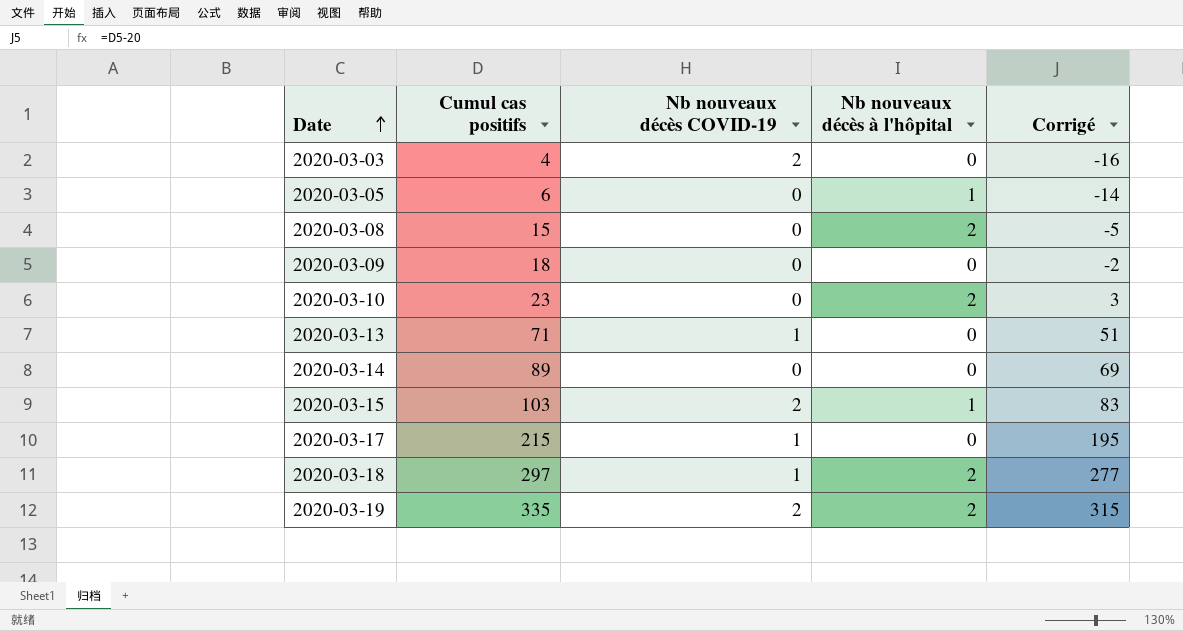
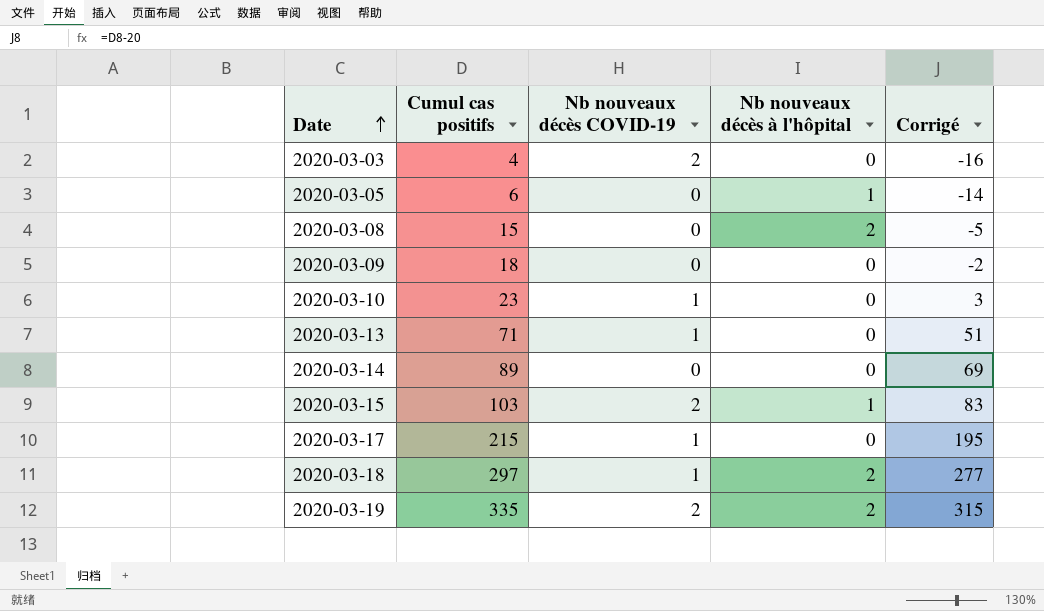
2020-03-10 | Nb nouveaux décès COVID-19: 0 -> 1
2020-03-10 | Nb nouveaux décès à l'hôpital: 2 -> 0

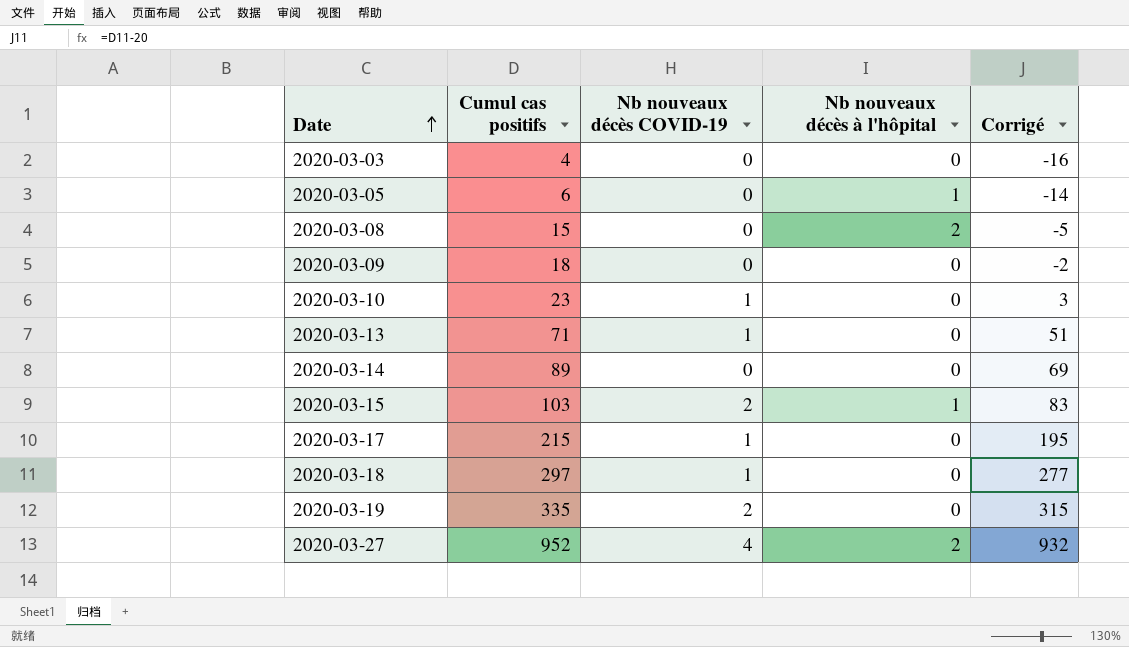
2020-03-03 | Nb nouveaux décès COVID-19: 2 -> 0
2020-03-18 | Nb nouveaux décès à l'hôpital: 2 -> 0
2020-03-19 | Nb nouveaux décès à l'hôpital: 2 -> 0
row 2020-03-27: none -> 952 | 4 | 2 | 932

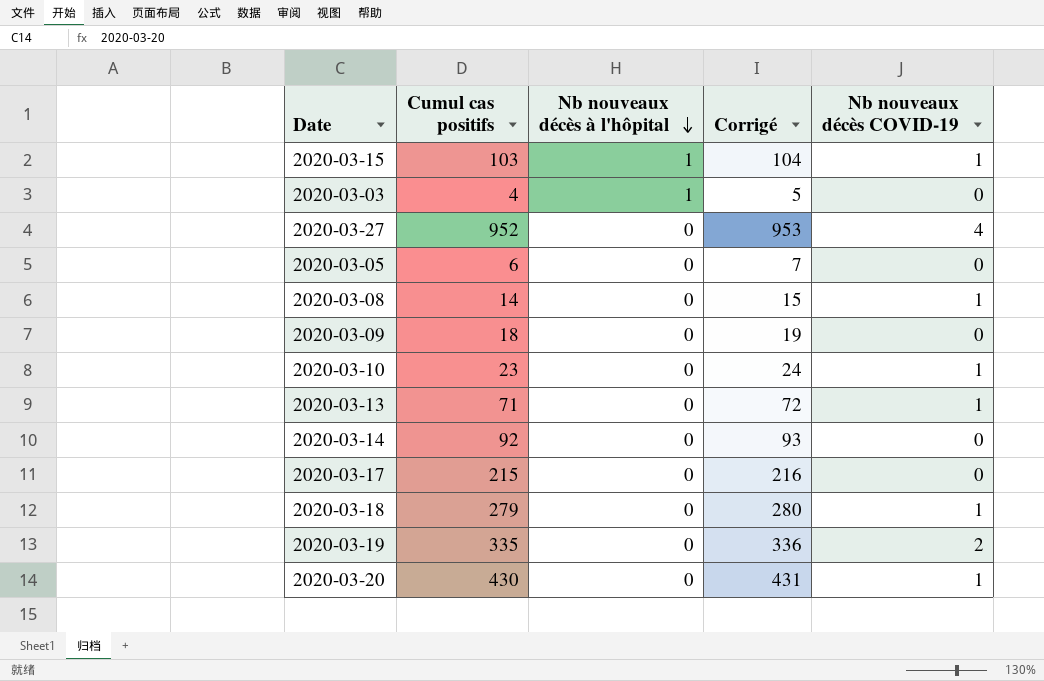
row order: Date ascending -> Nb nouveaux décès à l'hôpital descending
column Corrigé | formula: [Cumul cas positifs] - 20 -> [Cumul cas positifs] + 1
column Nb nouveaux décès COVID-19 | position: 3 -> 5
2020-03-15 | Nb nouveaux décès COVID-19: 2 -> 1
2020-03-03 | Nb nouveaux décès à l'hôpital: 0 -> 1
2020-03-27 | Nb nouveaux décès à l'hôpital: 2 -> 0
2020-03-05 | Nb nouveaux décès à l'hôpital: 1 -> 0
2020-03-08 | Cumul cas positifs: 15 -> 14
2020-03-08 | Nb nouveaux décès à l'hôpital: 2 -> 0
2020-03-08 | Nb nouveaux décès COVID-19: 0 -> 1
2020-03-14 | Cumul cas positifs: 89 -> 92
2020-03-17 | Nb nouveaux décès COVID-19: 1 -> 0
2020-03-18 | Cumul cas positifs: 297 -> 279
row 2020-03-20: none -> 430 | 0 | 431 | 1

